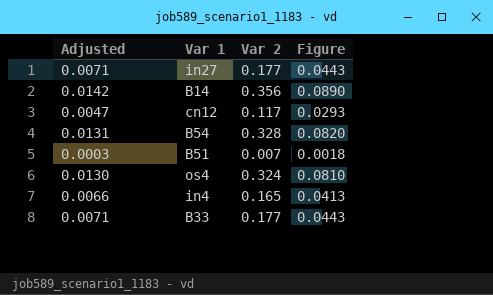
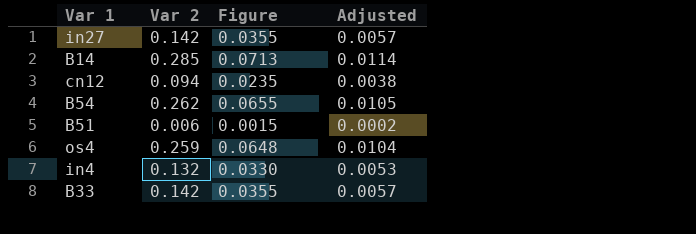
column Adjusted | position: 1 -> 4
in27 | Var 2: 0.177 -> 0.142
in27 | Figure: 0.0443 -> 0.0355
in27 | Adjusted: 0.0071 -> 0.0057
B14 | Var 2: 0.356 -> 0.285
B14 | Figure: 0.0890 -> 0.0713
B14 | Adjusted: 0.0142 -> 0.0114
cn12 | Var 2: 0.117 -> 0.094
cn12 | Figure: 0.0293 -> 0.0235
cn12 | Adjusted: 0.0047 -> 0.0038
B54 | Var 2: 0.328 -> 0.262
B54 | Figure: 0.0820 -> 0.0655
B54 | Adjusted: 0.0131 -> 0.0105
B51 | Var 2: 0.007 -> 0.006
B51 | Figure: 0.0018 -> 0.0015
B51 | Adjusted: 0.0003 -> 0.0002
os4 | Var 2: 0.324 -> 0.259
os4 | Figure: 0.0810 -> 0.0648
os4 | Adjusted: 0.0130 -> 0.0104
in4 | Var 2: 0.165 -> 0.132
in4 | Figure: 0.0413 -> 0.0330
in4 | Adjusted: 0.0066 -> 0.0053
B33 | Var 2: 0.177 -> 0.142
B33 | Figure: 0.0443 -> 0.0355
B33 | Adjusted: 0.0071 -> 0.0057

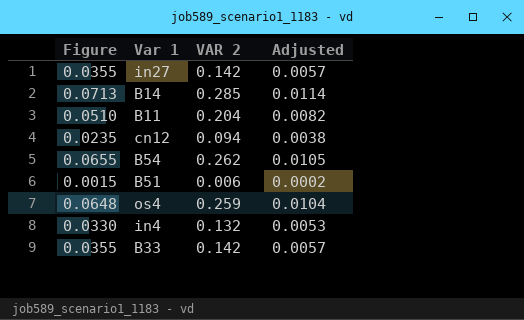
column Figure | position: 3 -> 1
column name: Var 2 -> VAR 2
row B11: none -> 0.0510 | 0.204 | 0.0082

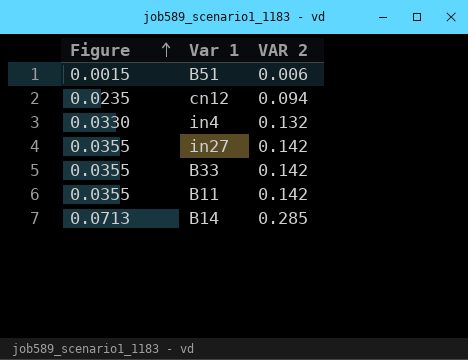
row order: none -> Figure ascending
column Adjusted | formula: [VAR 2] * 0.04 -> none
row B54: 0.0655 | 0.262 | 0.0105 -> none
row os4: 0.0648 | 0.259 | 0.0104 -> none
B11 | Figure: 0.0510 -> 0.0355
B11 | VAR 2: 0.204 -> 0.142

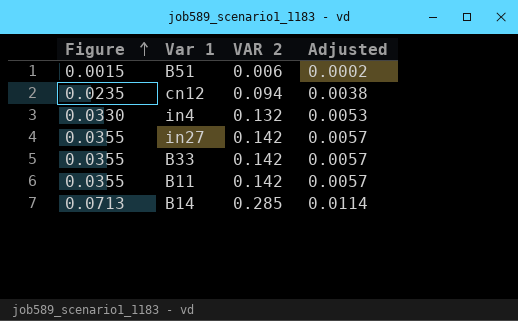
column Adjusted | formula: none -> [VAR 2] * 0.04

